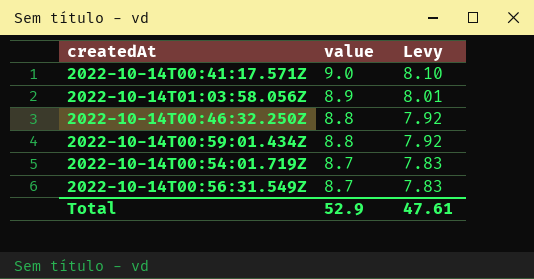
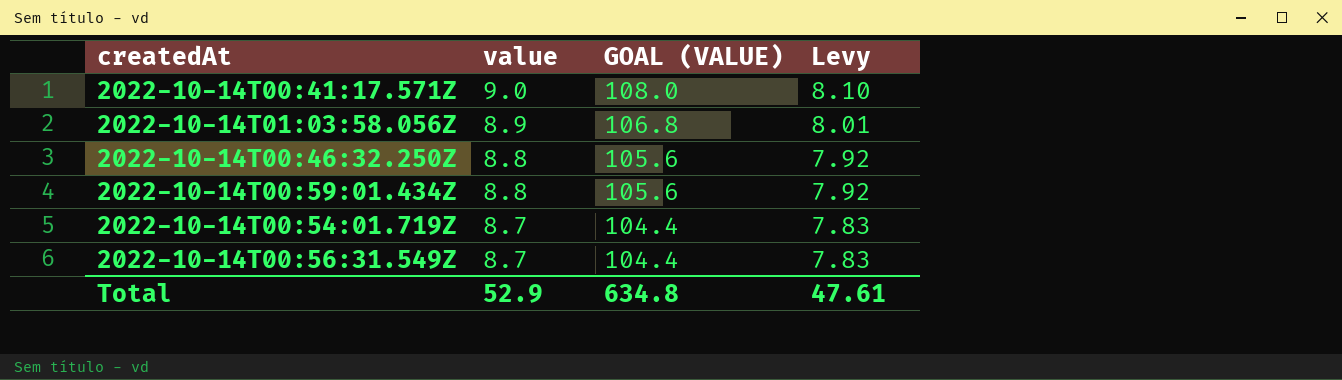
column GOAL (VALUE) | formula: none -> [value] * 12

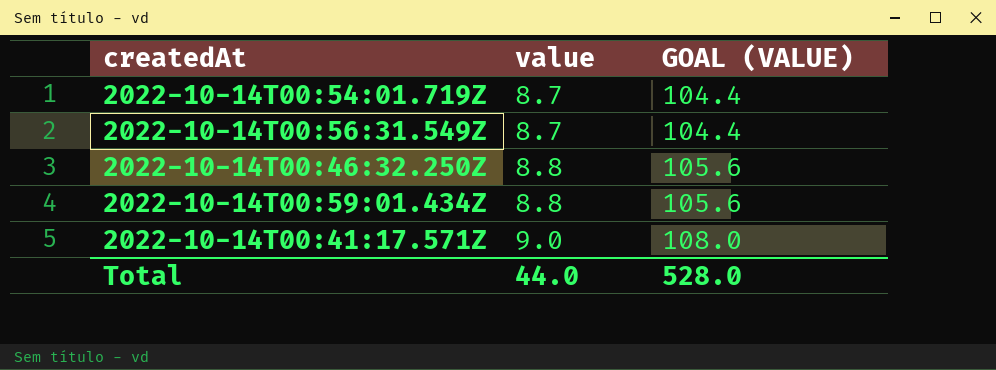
row order: value descending -> value ascending
column Levy | formula: [value] * 0.9 -> none
row 2022-10-14T01:03:58.056Z: 8.9 | 106.8 | 8.01 -> none
Total | value: 52.9 -> 44.0
Total | GOAL (VALUE): 634.8 -> 528.0

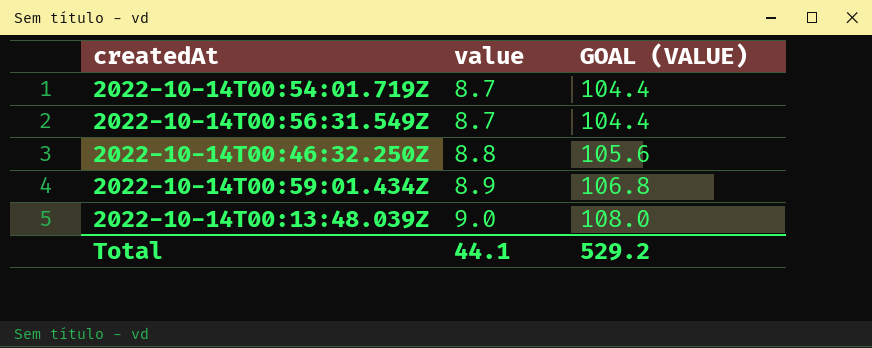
row 2022-10-14T00:41:17.571Z: 9.0 | 108.0 -> none
2022-10-14T00:59:01.434Z | value: 8.8 -> 8.9
2022-10-14T00:59:01.434Z | GOAL (VALUE): 105.6 -> 106.8
row 2022-10-14T00:13:48.039Z: none -> 9.0 | 108.0
Total | value: 44.0 -> 44.1
Total | GOAL (VALUE): 528.0 -> 529.2

